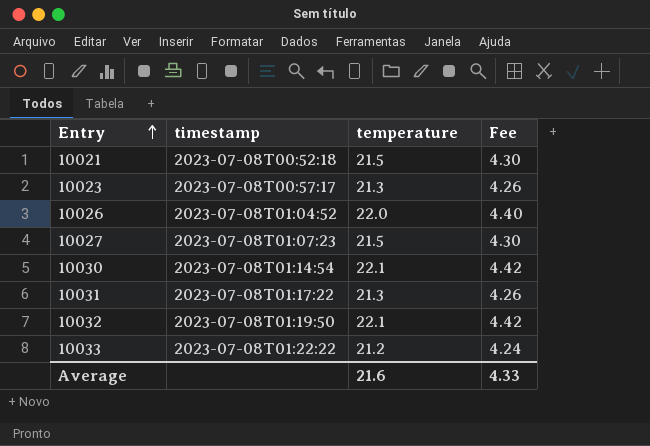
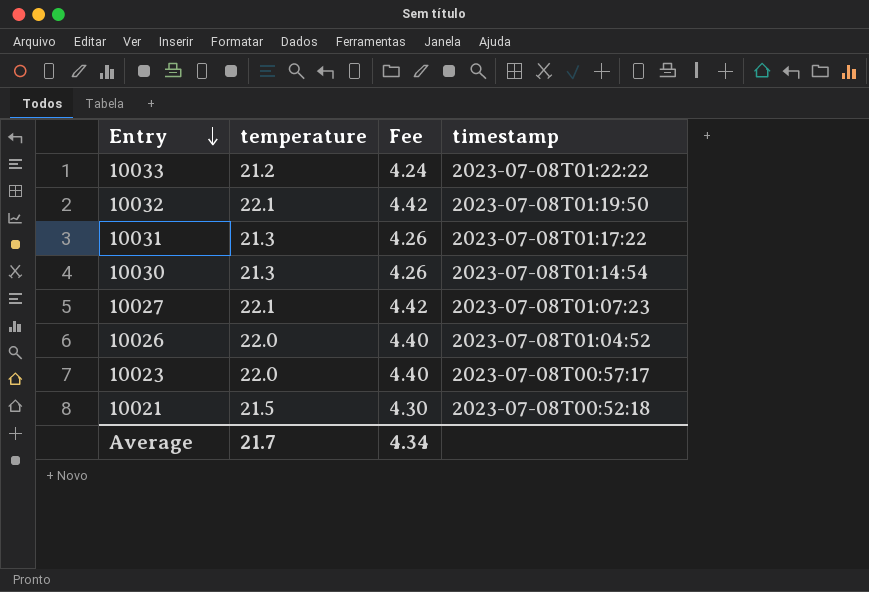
row order: Entry ascending -> Entry descending
column timestamp | position: 2 -> 4
10030 | temperature: 22.1 -> 21.3
10030 | Fee: 4.42 -> 4.26
10027 | temperature: 21.5 -> 22.1
10027 | Fee: 4.30 -> 4.42
10023 | temperature: 21.3 -> 22.0
10023 | Fee: 4.26 -> 4.40
Average | temperature: 21.6 -> 21.7
Average | Fee: 4.33 -> 4.34

